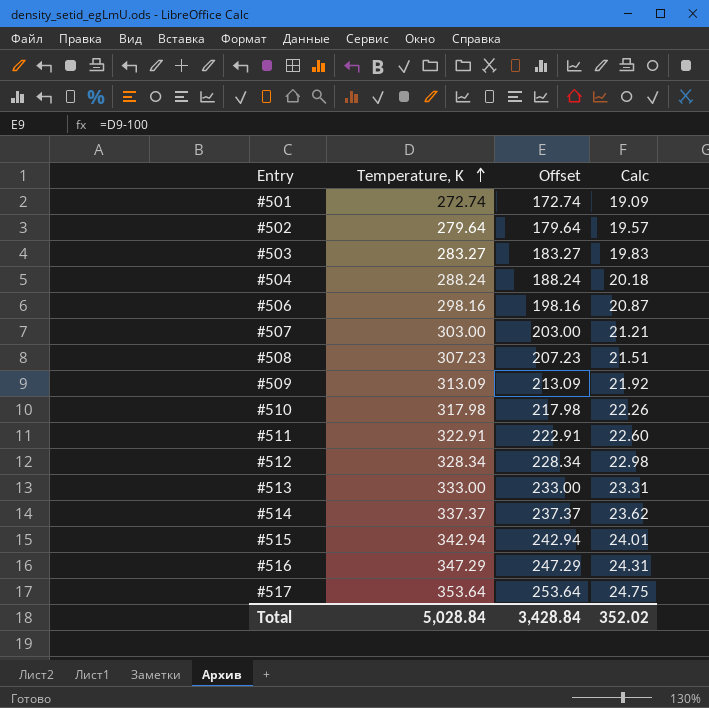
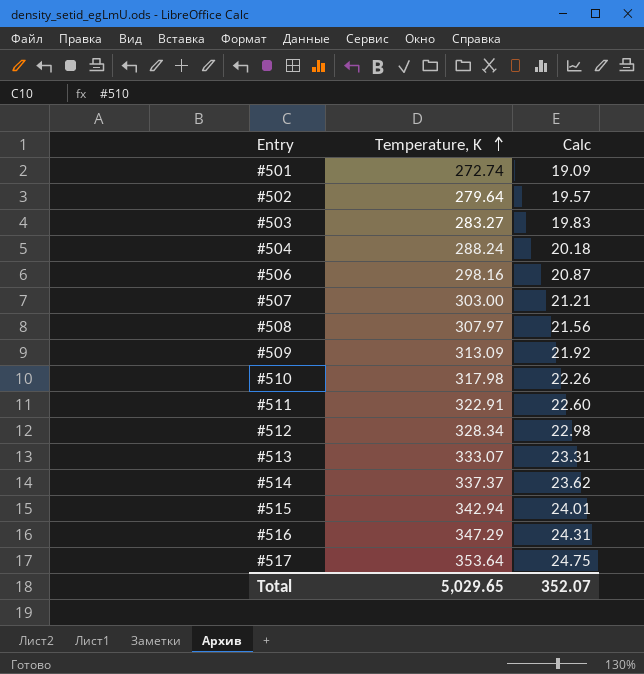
column Offset | formula: [Temperature, K] - 100 -> none
#508 | Temperature, K: 307.23 -> 307.97
#508 | Calc: 21.51 -> 21.56
#513 | Temperature, K: 333.00 -> 333.07
Total | Temperature, K: 5,028.84 -> 5,029.65
Total | Calc: 352.02 -> 352.07

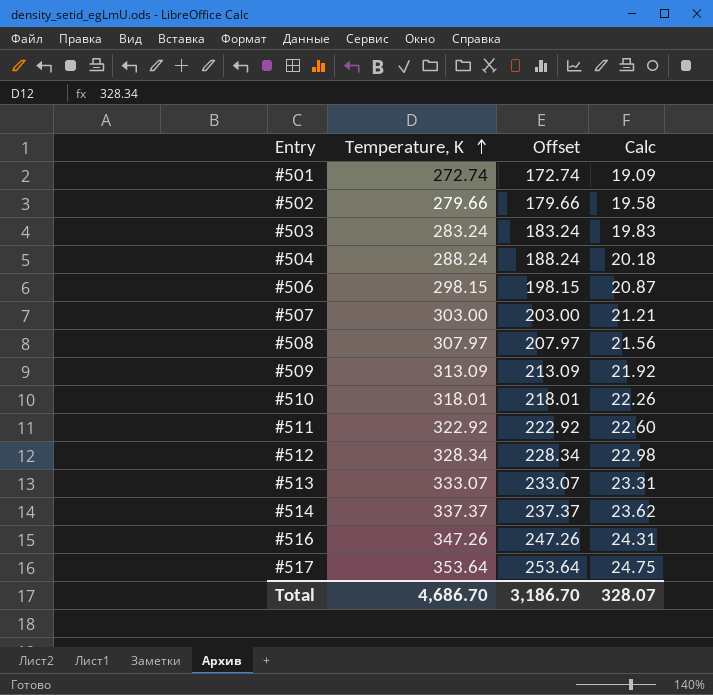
column Offset | formula: none -> [Temperature, K] - 100
row #515: 342.94 | 24.01 -> none
#502 | Temperature, K: 279.64 -> 279.66
#502 | Calc: 19.57 -> 19.58
#503 | Temperature, K: 283.27 -> 283.24
#506 | Temperature, K: 298.16 -> 298.15
#510 | Temperature, K: 317.98 -> 318.01
#511 | Temperature, K: 322.91 -> 322.92
#516 | Temperature, K: 347.29 -> 347.26
Total | Temperature, K: 5,029.65 -> 4,686.70
Total | Calc: 352.07 -> 328.07

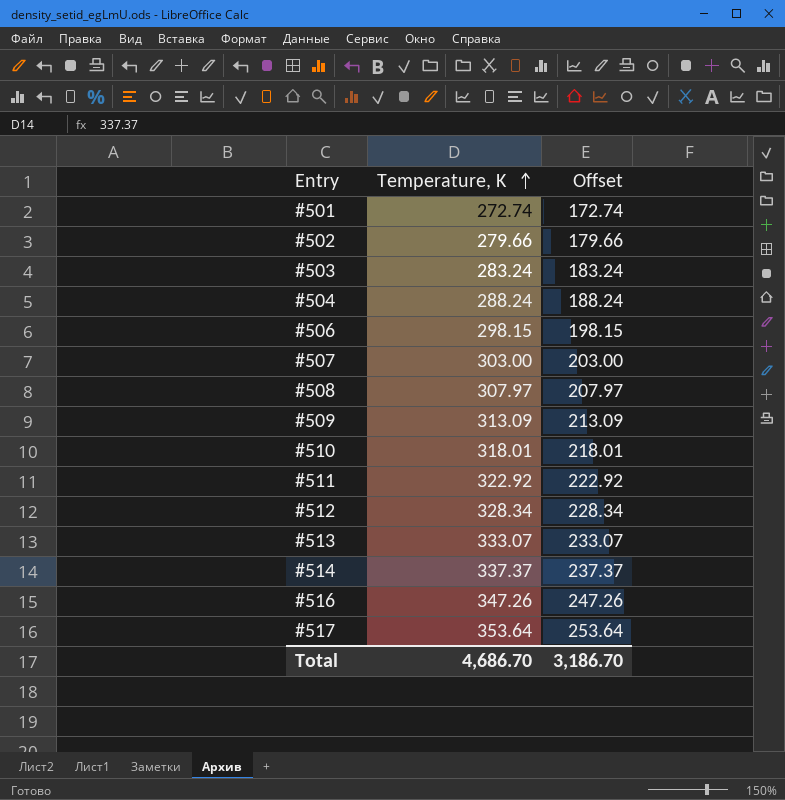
column Calc | formula: [Temperature, K] * 0.07 -> none

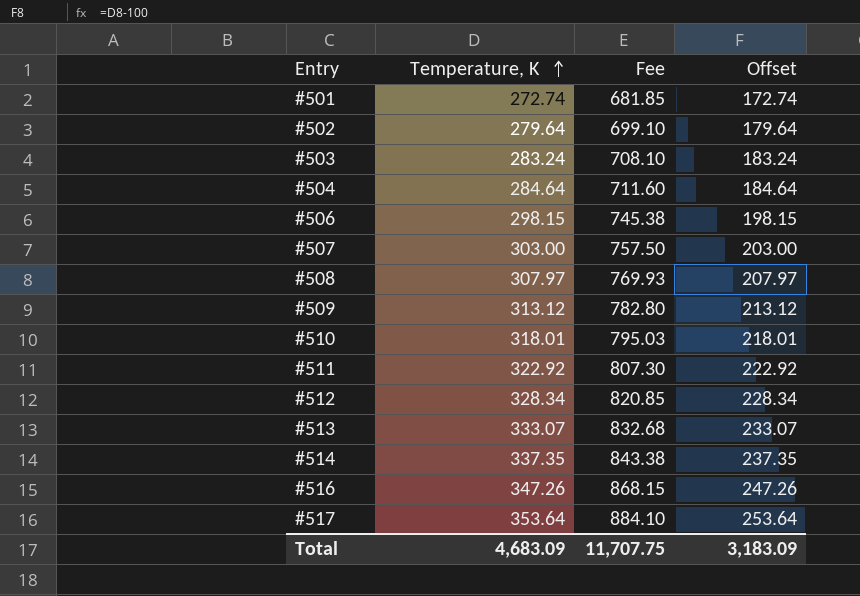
column Fee | formula: none -> [Temperature, K] * 2.5
#502 | Temperature, K: 279.66 -> 279.64
#502 | Offset: 179.66 -> 179.64
#504 | Temperature, K: 288.24 -> 284.64
#504 | Offset: 188.24 -> 184.64
#509 | Temperature, K: 313.09 -> 313.12
#509 | Offset: 213.09 -> 213.12
#514 | Temperature, K: 337.37 -> 337.35
#514 | Offset: 237.37 -> 237.35
Total | Temperature, K: 4,686.70 -> 4,683.09
Total | Offset: 3,186.70 -> 3,183.09

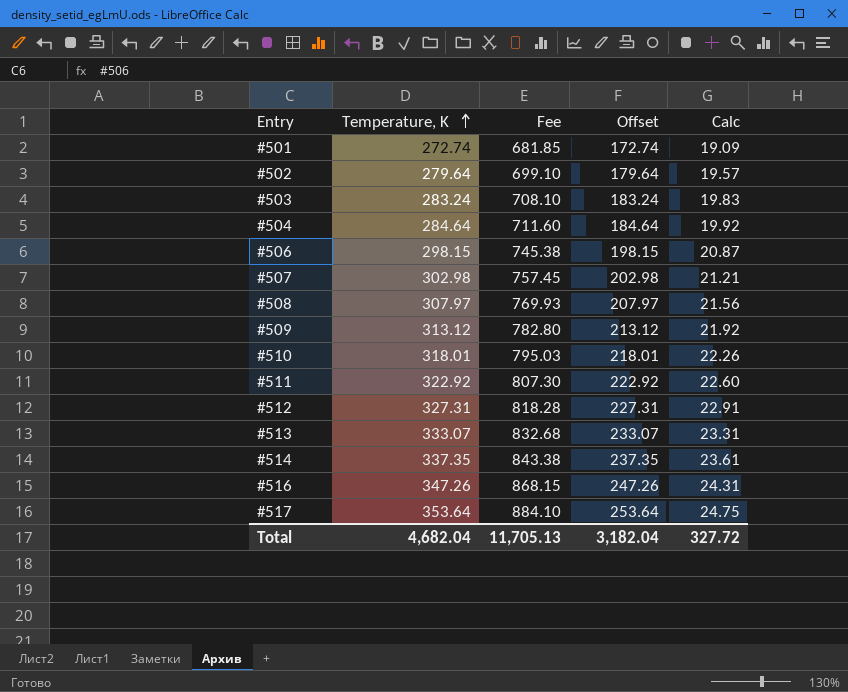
column Calc | formula: none -> [Temperature, K] * 0.07
#507 | Temperature, K: 303.00 -> 302.98
#507 | Fee: 757.50 -> 757.45
#507 | Offset: 203.00 -> 202.98
#512 | Temperature, K: 328.34 -> 327.31
#512 | Fee: 820.85 -> 818.28
#512 | Offset: 228.34 -> 227.31
Total | Temperature, K: 4,683.09 -> 4,682.04
Total | Fee: 11,707.75 -> 11,705.13
Total | Offset: 3,183.09 -> 3,182.04

